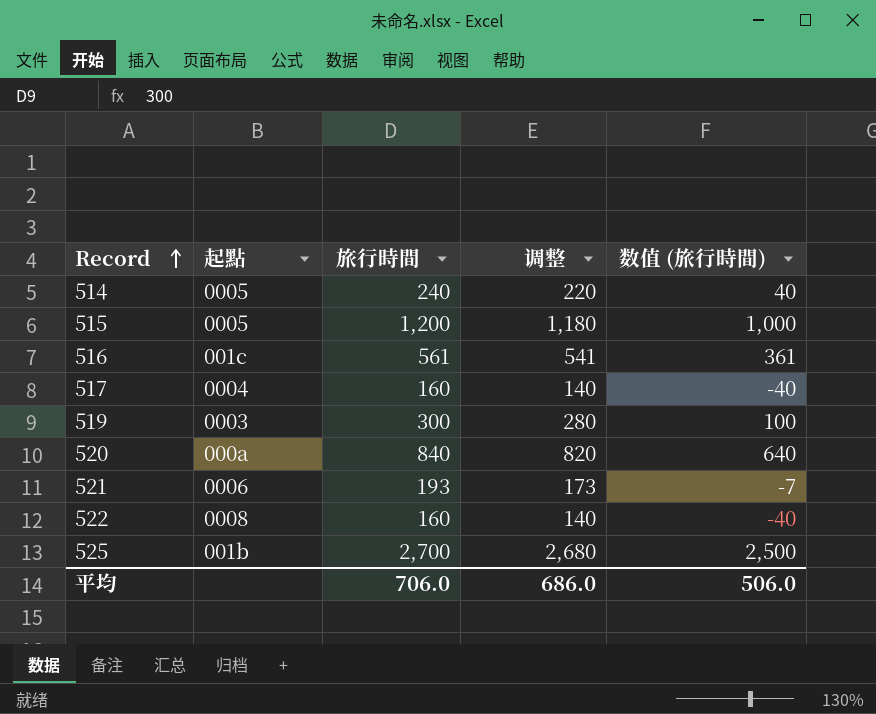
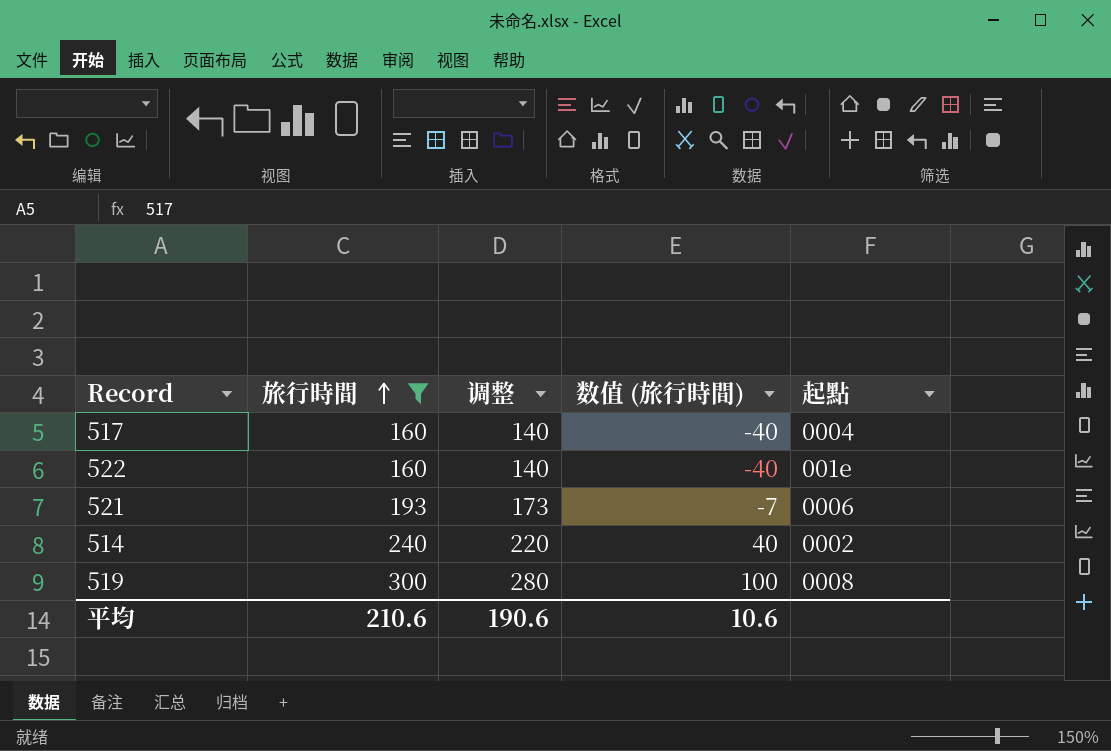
filter: none -> 旅行時間 <= 300
row order: Record ascending -> 旅行時間 ascending
column 起點 | position: 2 -> 5
522 | 起點: 0008 -> 001e
514 | 起點: 0005 -> 0002
519 | 起點: 0003 -> 0008
平均 | 旅行時間: 706.0 -> 210.6
平均 | 调整: 686.0 -> 190.6
平均 | 数值 (旅行時間): 506.0 -> 10.6

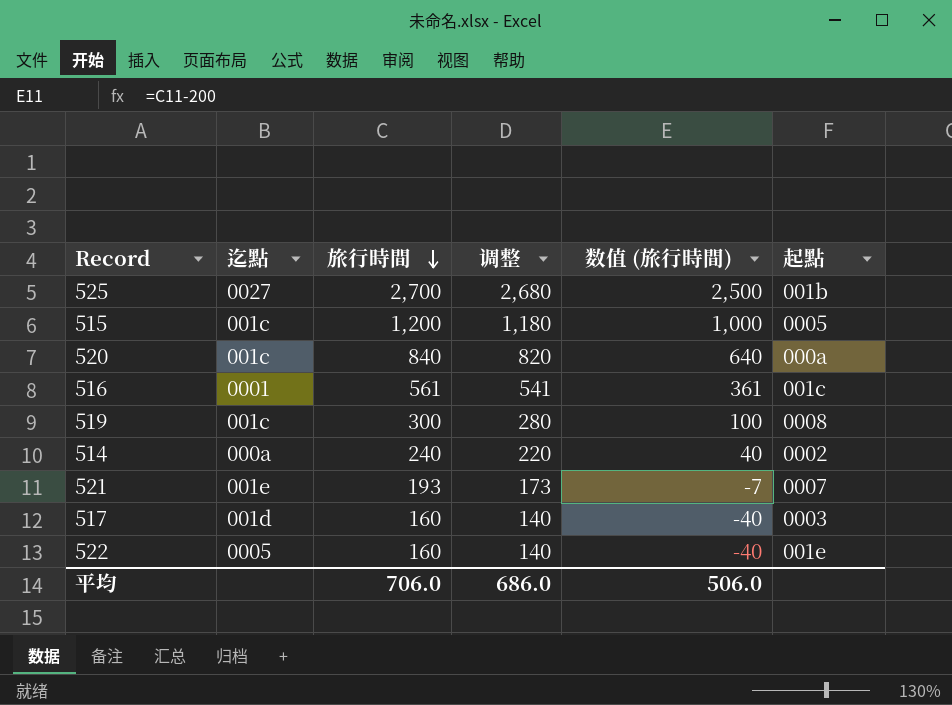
filter: 旅行時間 <= 300 -> none
row order: 旅行時間 ascending -> 旅行時間 descending
column 迄點 | position: none -> 2
521 | 起點: 0006 -> 0007
517 | 起點: 0004 -> 0003
平均 | 旅行時間: 210.6 -> 706.0
平均 | 调整: 190.6 -> 686.0
平均 | 数值 (旅行時間): 10.6 -> 506.0

